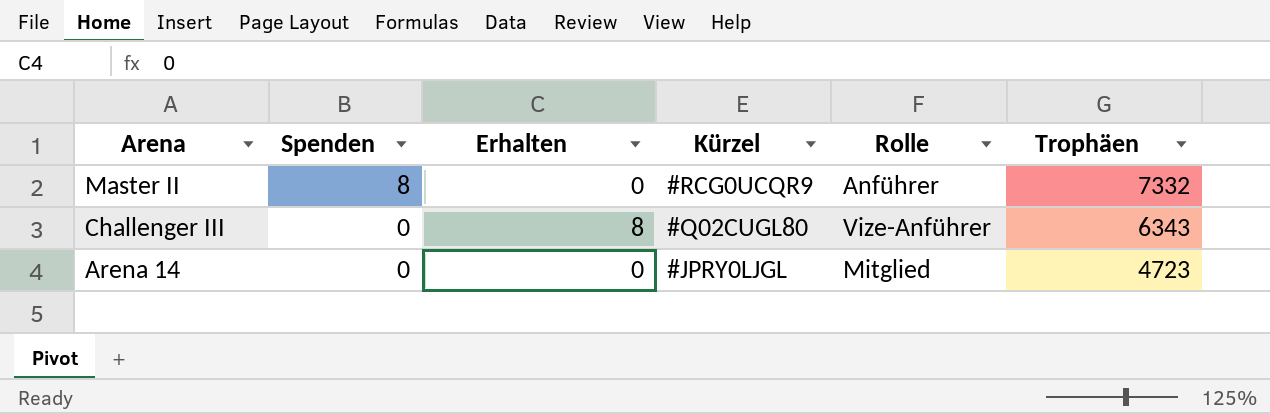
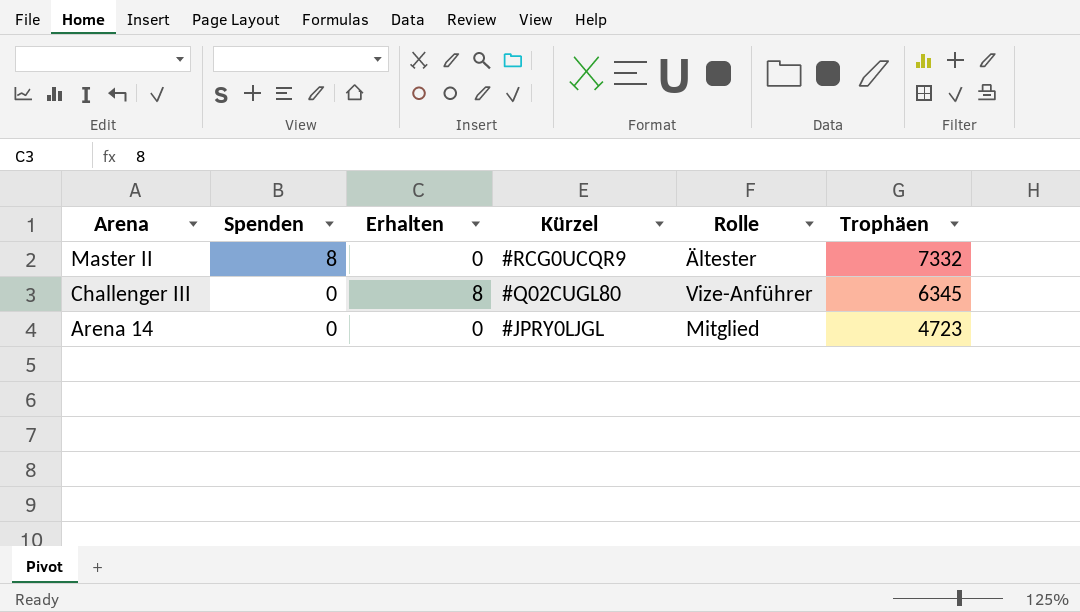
Master II | Rolle: Anführer -> Ältester
Challenger III | Trophäen: 6343 -> 6345

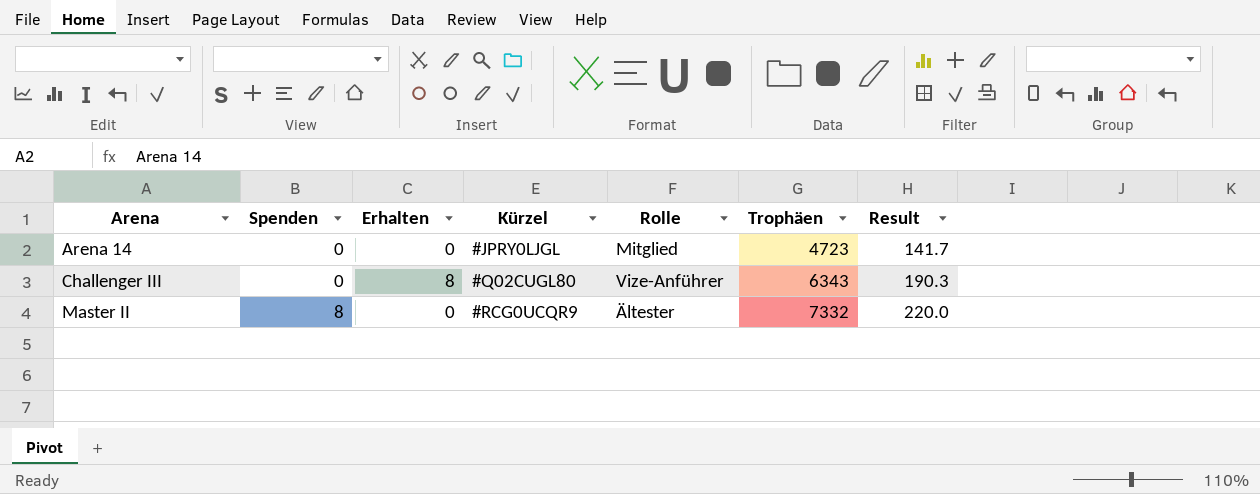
row order: Arena descending -> Arena ascending
column Result | formula: none -> [Trophäen] * 0.03
Challenger III | Trophäen: 6345 -> 6343

